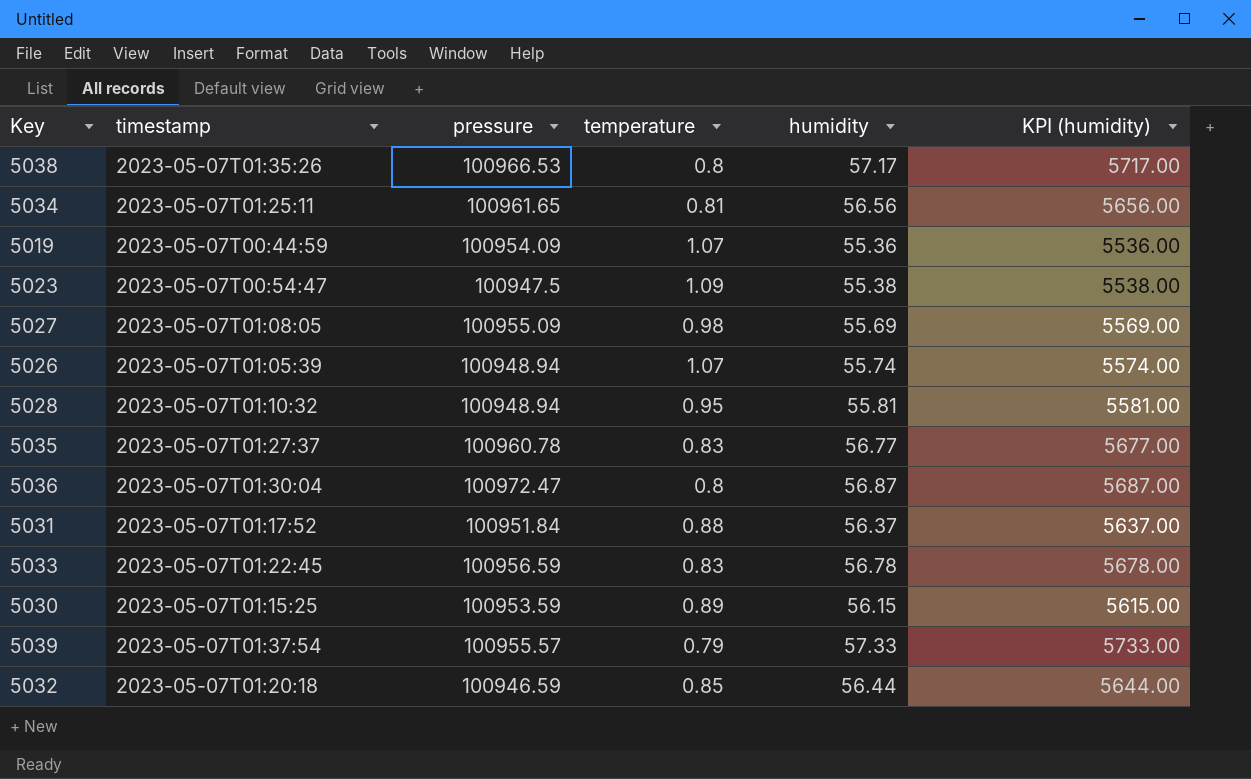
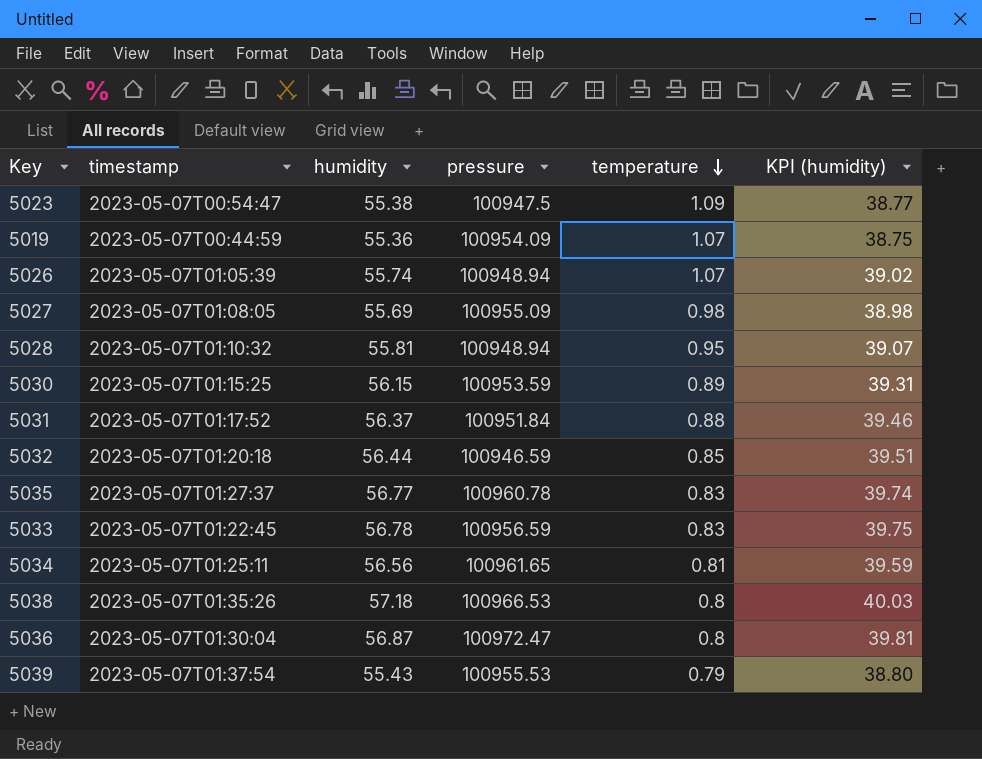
row order: none -> temperature descending
column humidity | position: 5 -> 3
column KPI (humidity) | formula: [humidity] * 100 -> [humidity] * 0.7
5038 | humidity: 57.17 -> 57.18
5039 | humidity: 57.33 -> 55.43
5039 | pressure: 100955.57 -> 100955.53

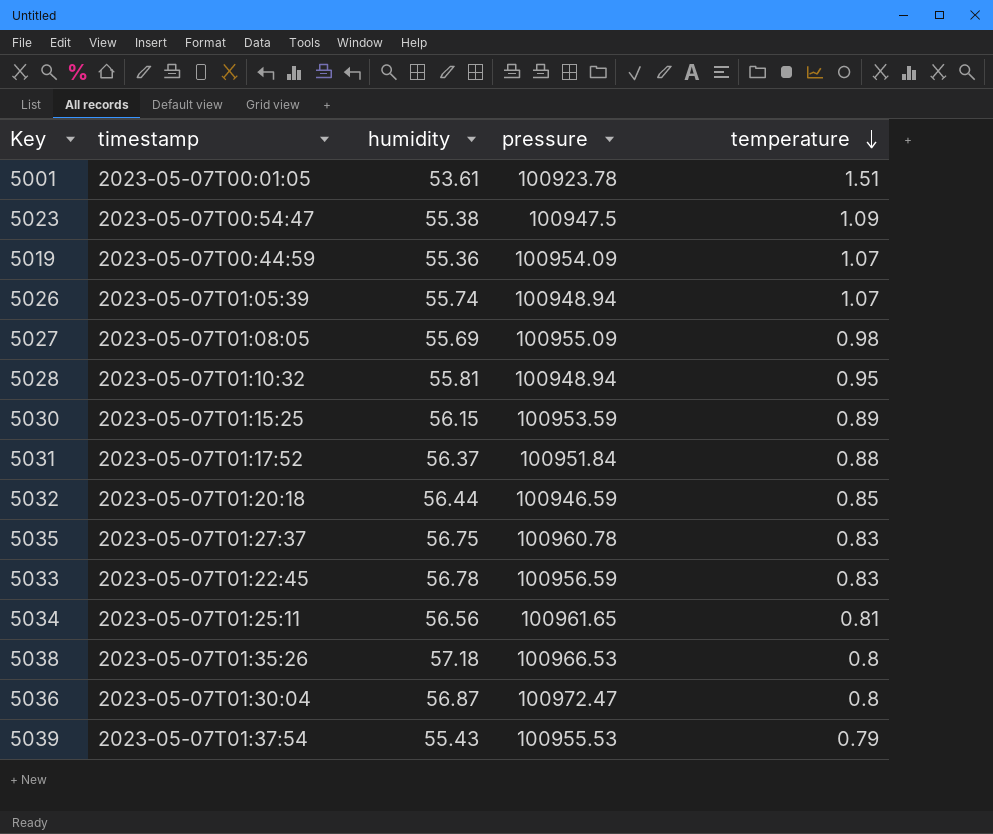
column KPI (humidity) | formula: [humidity] * 0.7 -> none
row 5001: none -> 2023-05-07T00:01:05 | 53.61 | 100923.78 | 1.51
5035 | humidity: 56.77 -> 56.75

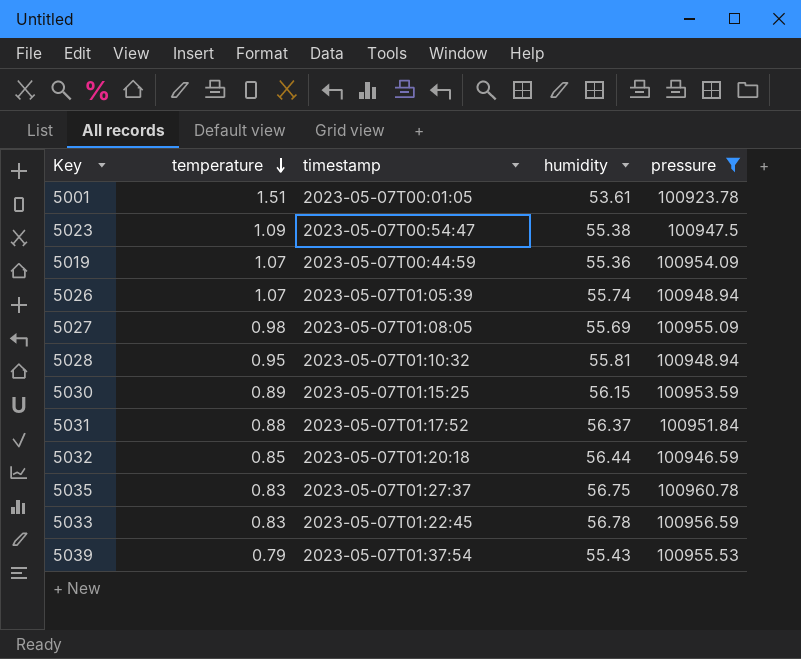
filter: none -> pressure <= 100960.78
column temperature | position: 5 -> 2

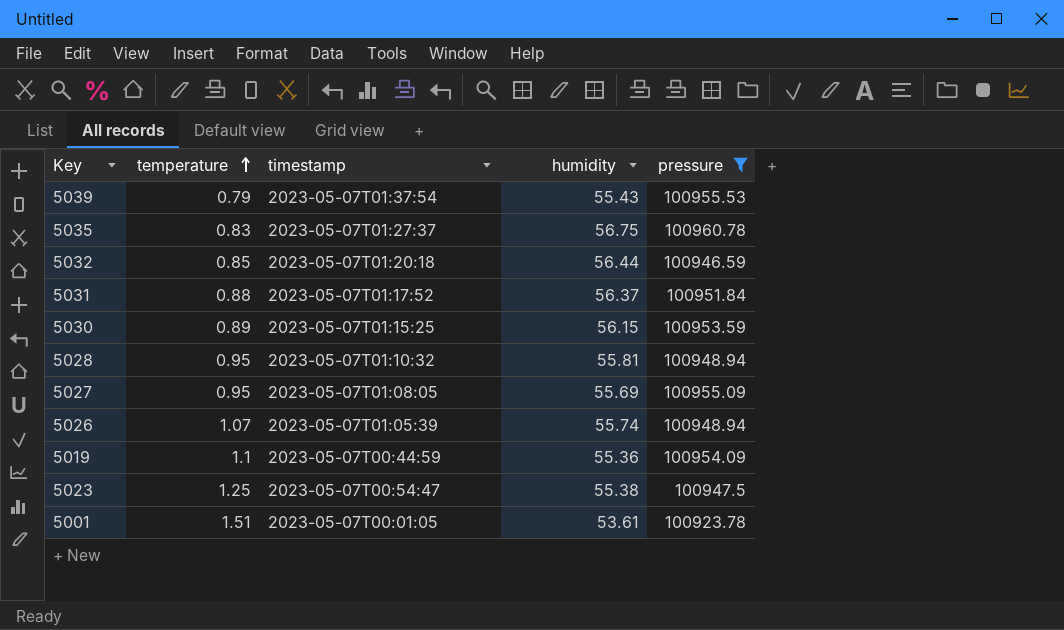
row order: temperature descending -> temperature ascending
row 5033: 0.83 | 2023-05-07T01:22:45 | 56.78 | 100956.59 -> none
5027 | temperature: 0.98 -> 0.95
5019 | temperature: 1.07 -> 1.1
5023 | temperature: 1.09 -> 1.25

